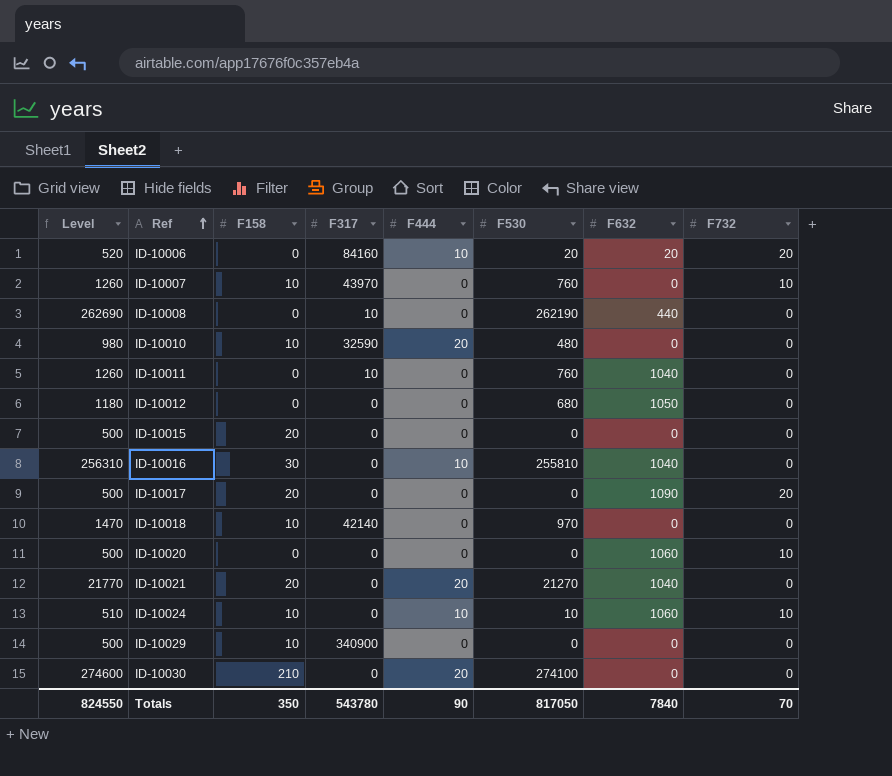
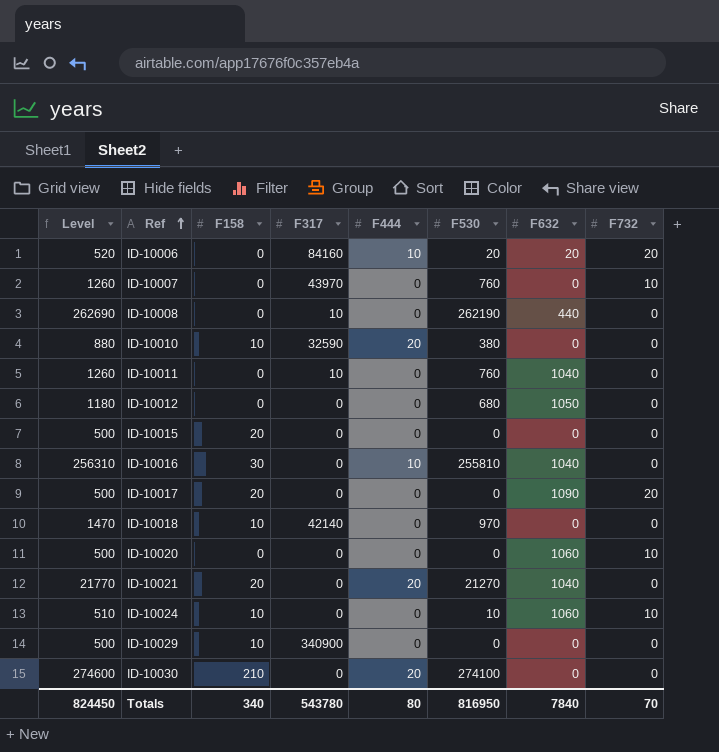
ID-10007 | F158: 10 -> 0
ID-10010 | Level: 980 -> 880
ID-10010 | F530: 480 -> 380
ID-10024 | F444: 10 -> 0
Totals | Level: 824550 -> 824450
Totals | F158: 350 -> 340
Totals | F444: 90 -> 80
Totals | F530: 817050 -> 816950

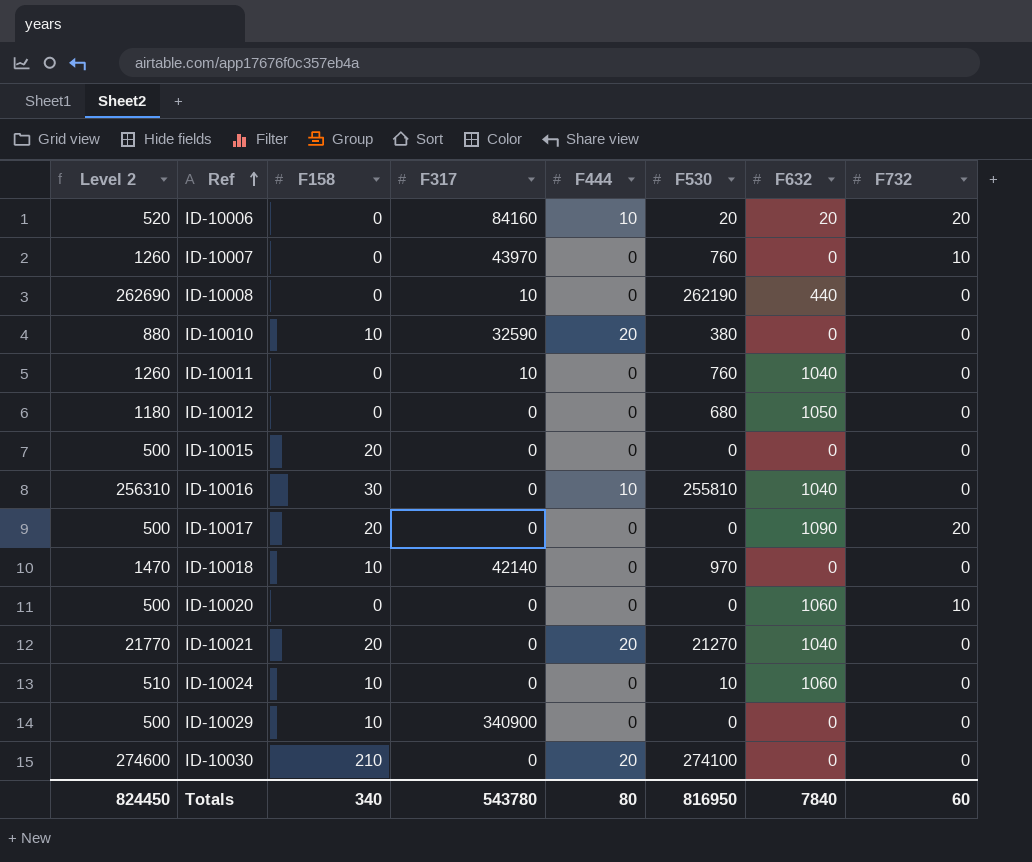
column name: Level -> Level 2
ID-10024 | F732: 10 -> 0
Totals | F732: 70 -> 60

